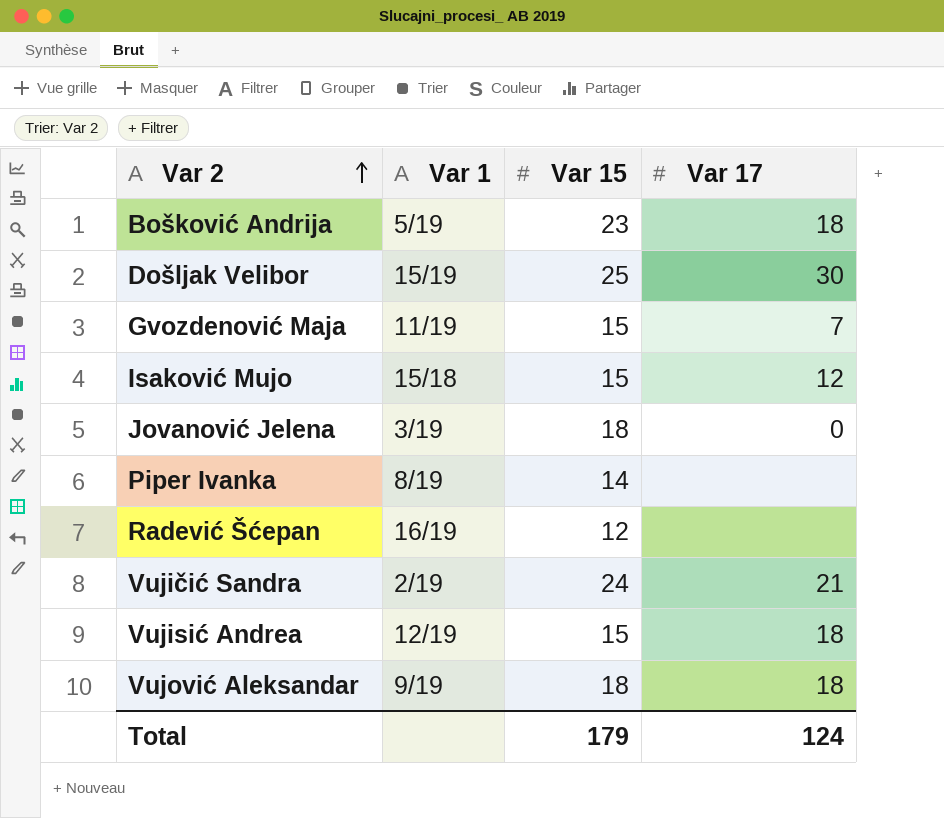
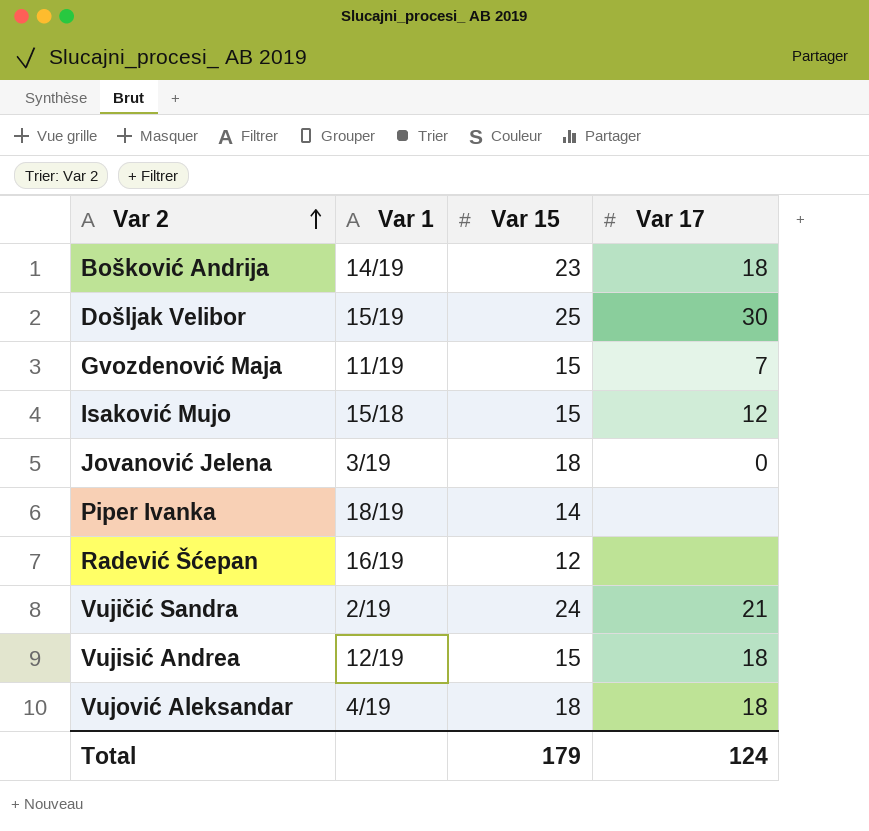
Bošković Andrija | Var 1: 5/19 -> 14/19
Piper Ivanka | Var 1: 8/19 -> 18/19
Vujović Aleksandar | Var 1: 9/19 -> 4/19

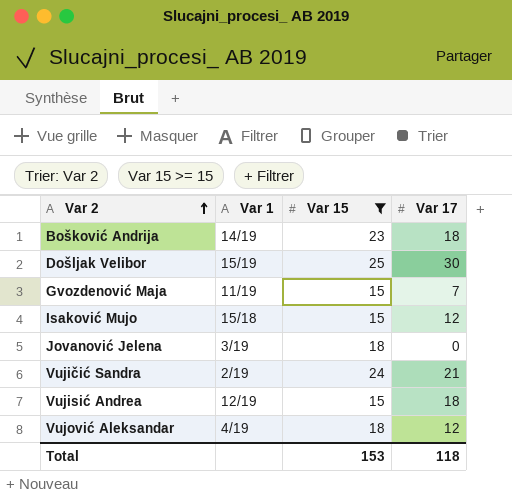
filter: none -> Var 15 >= 15
Vujović Aleksandar | Var 17: 18 -> 12
Total | Var 15: 179 -> 153
Total | Var 17: 124 -> 118

